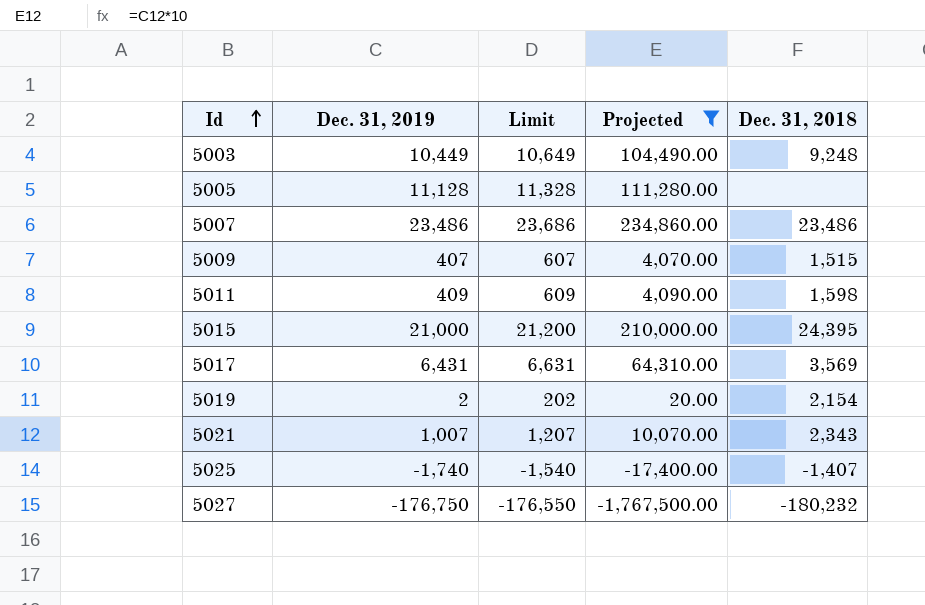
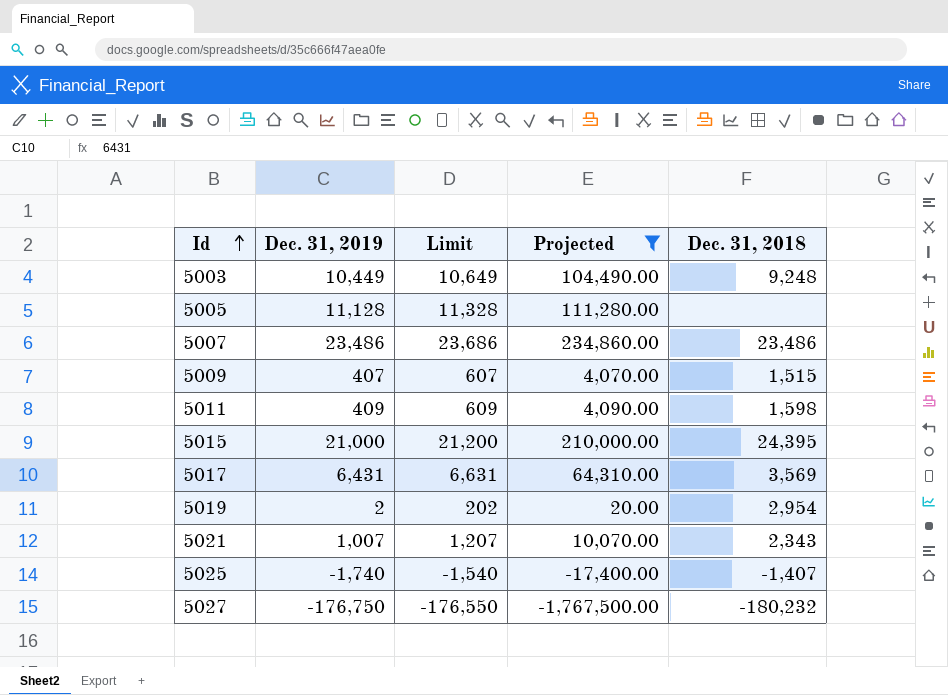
5019 | Dec. 31, 2018: 2,154 -> 2,954

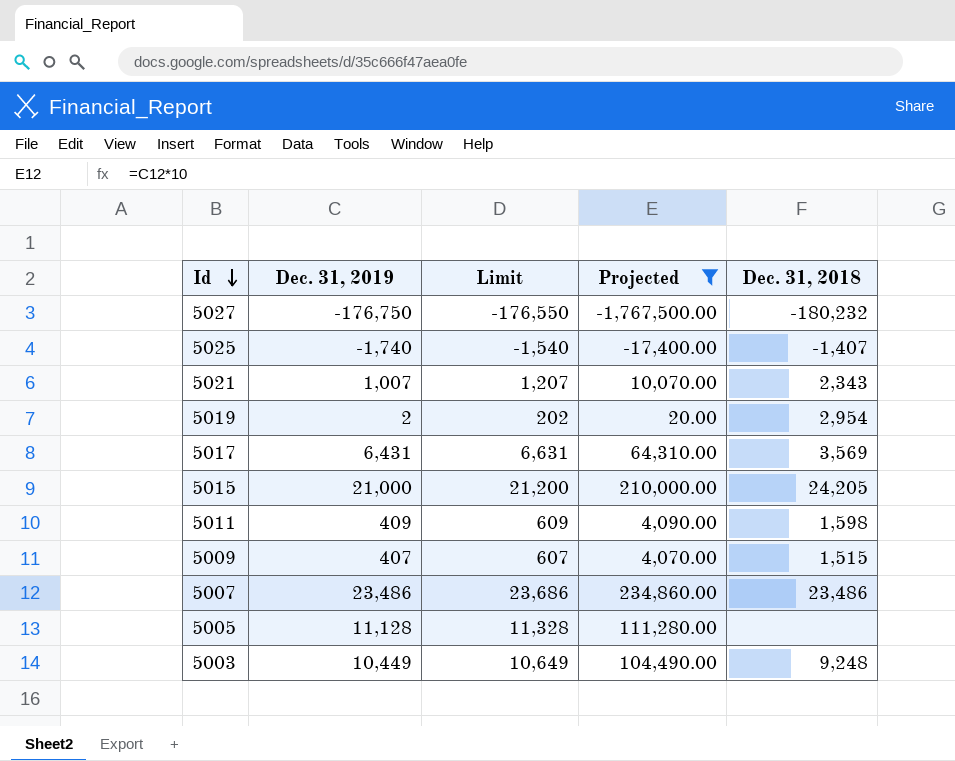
row order: Id ascending -> Id descending
5015 | Dec. 31, 2018: 24,395 -> 24,205

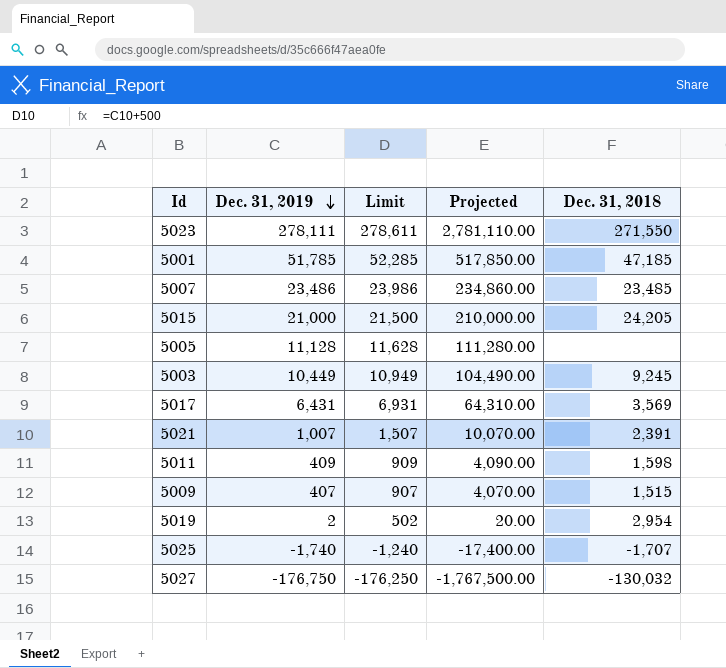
filter: Projected <= 234,860.00 -> none
row order: Id descending -> Dec. 31, 2019 descending
column Limit | formula: [Dec. 31, 2019] + 200 -> [Dec. 31, 2019] + 500
5007 | Dec. 31, 2018: 23,486 -> 23,485
5003 | Dec. 31, 2018: 9,248 -> 9,245
5021 | Dec. 31, 2018: 2,343 -> 2,391
5025 | Dec. 31, 2018: -1,407 -> -1,707
5027 | Dec. 31, 2018: -180,232 -> -130,032

